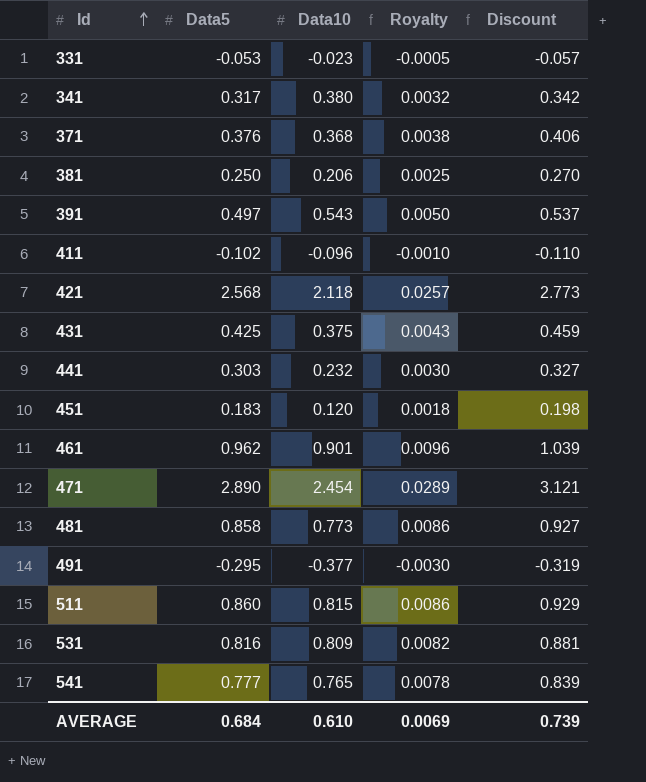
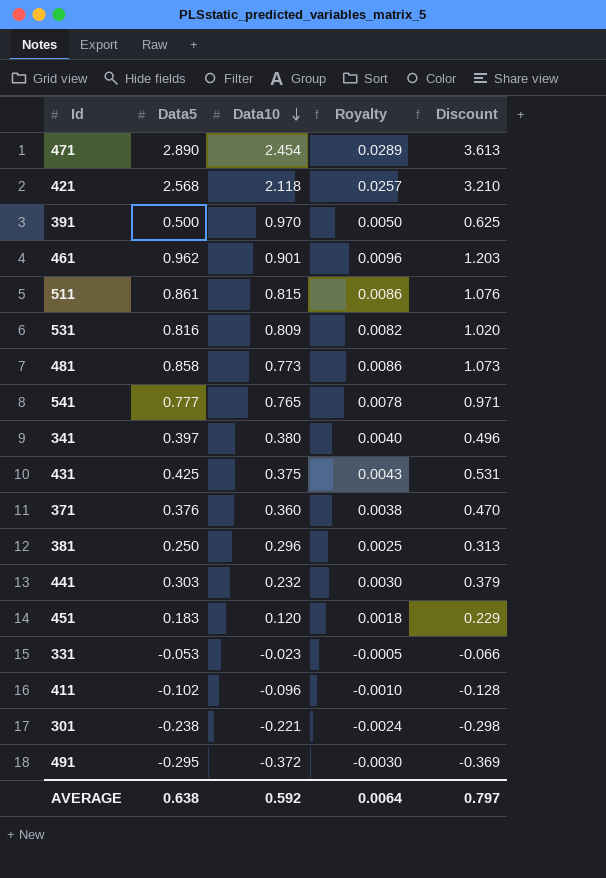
row order: Id ascending -> Data10 descending
column Discount | formula: [Data5] * 1.08 -> [Data5] * 1.25
391 | Data5: 0.497 -> 0.500
391 | Data10: 0.543 -> 0.970
511 | Data5: 0.860 -> 0.861
341 | Data5: 0.317 -> 0.397
341 | Royalty: 0.0032 -> 0.0040
371 | Data10: 0.368 -> 0.360
381 | Data10: 0.206 -> 0.296
row 301: none -> -0.238 | -0.221 | -0.0024 | -0.298
491 | Data10: -0.377 -> -0.372
AVERAGE | Data5: 0.684 -> 0.638
AVERAGE | Data10: 0.610 -> 0.592
AVERAGE | Royalty: 0.0069 -> 0.0064
AVERAGE | Discount: 0.739 -> 0.797

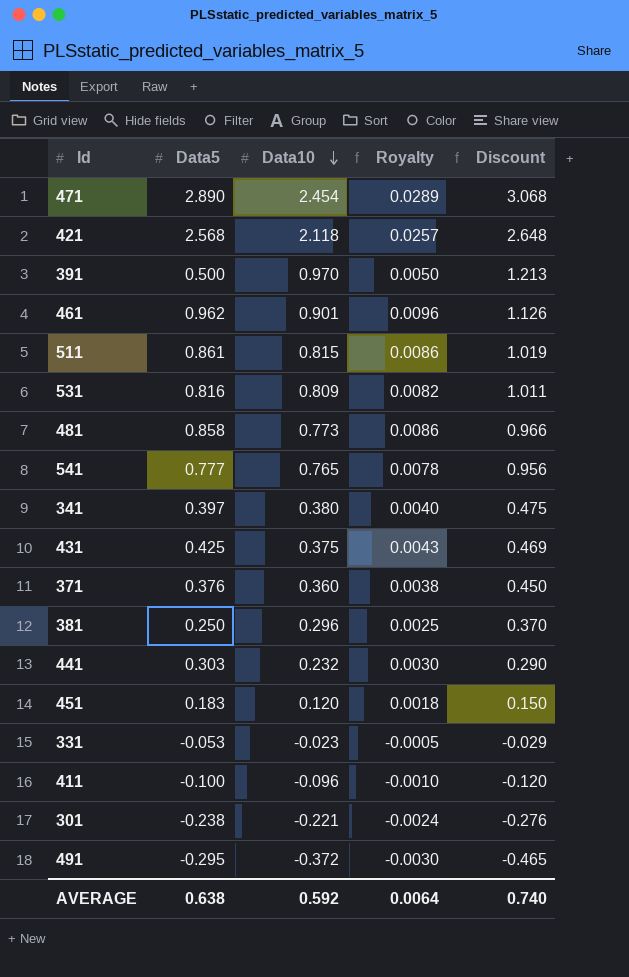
column Discount | formula: [Data5] * 1.25 -> [Data10] * 1.25
411 | Data5: -0.102 -> -0.100
AVERAGE | Discount: 0.797 -> 0.740

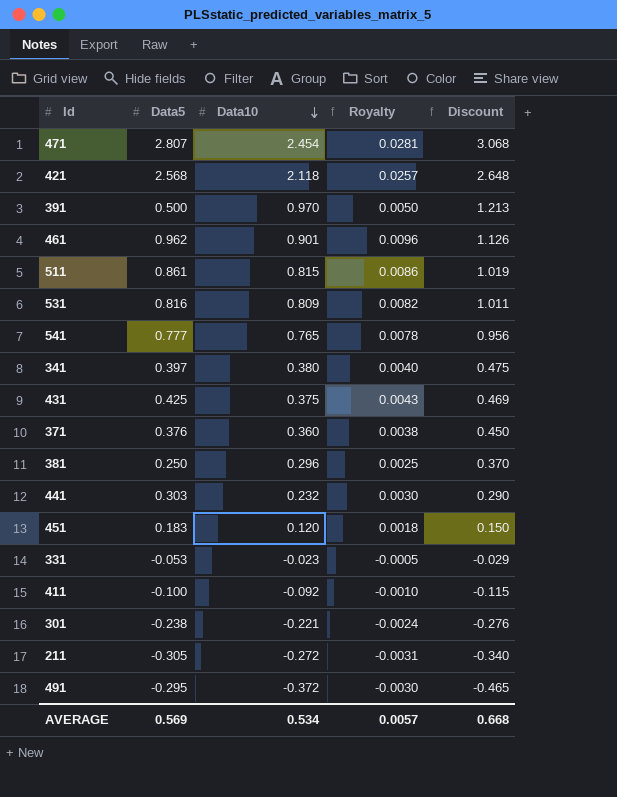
row 481: 0.858 | 0.773 | 0.0086 | 0.966 -> none
471 | Data5: 2.890 -> 2.807
471 | Royalty: 0.0289 -> 0.0281
411 | Data10: -0.096 -> -0.092
411 | Discount: -0.120 -> -0.115
row 211: none -> -0.305 | -0.272 | -0.0031 | -0.340
AVERAGE | Data5: 0.638 -> 0.569
AVERAGE | Data10: 0.592 -> 0.534
AVERAGE | Royalty: 0.0064 -> 0.0057
AVERAGE | Discount: 0.740 -> 0.668

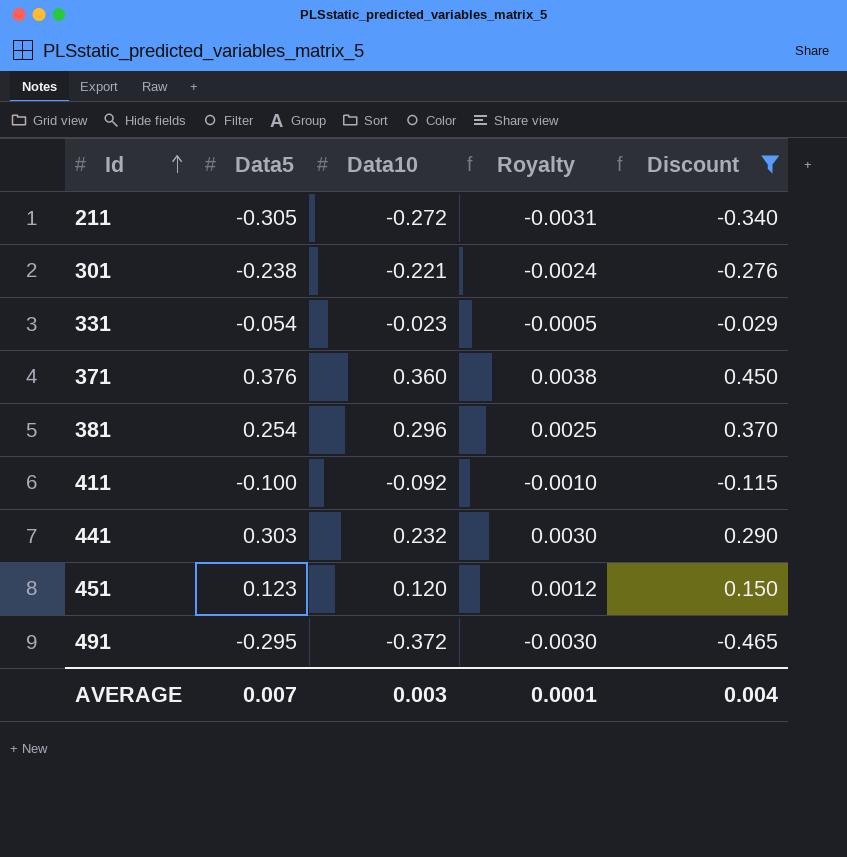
filter: none -> Discount <= 0.450
row order: Data10 descending -> Id ascending
331 | Data5: -0.053 -> -0.054
381 | Data5: 0.250 -> 0.254
451 | Data5: 0.183 -> 0.123
451 | Royalty: 0.0018 -> 0.0012
AVERAGE | Data5: 0.569 -> 0.007
AVERAGE | Data10: 0.534 -> 0.003
AVERAGE | Royalty: 0.0057 -> 0.0001
AVERAGE | Discount: 0.668 -> 0.004

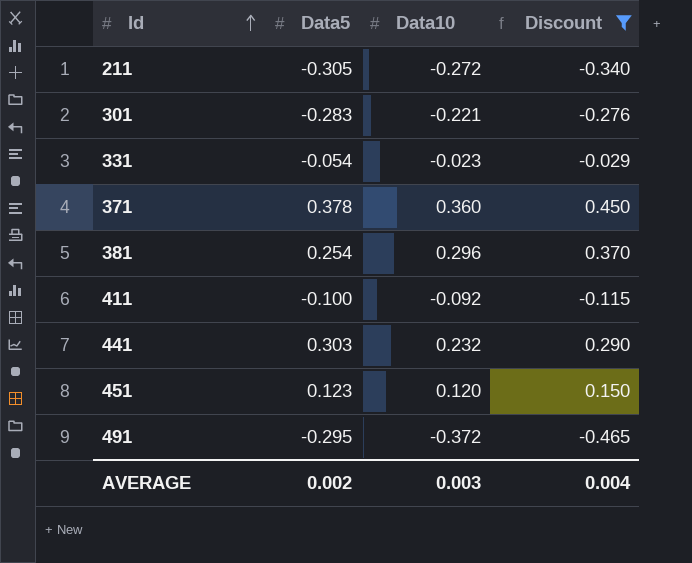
column Royalty | formula: [Data5] * 0.01 -> none
301 | Data5: -0.238 -> -0.283
371 | Data5: 0.376 -> 0.378
AVERAGE | Data5: 0.007 -> 0.002

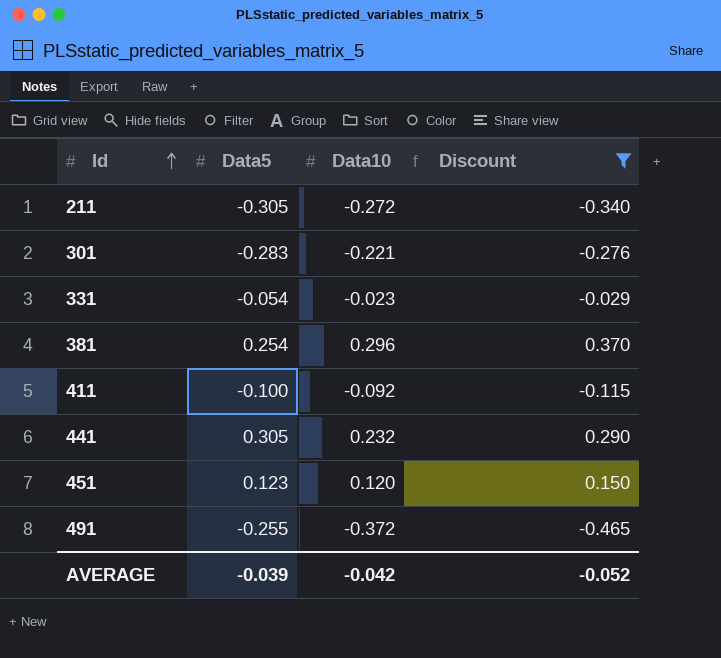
row 371: 0.378 | 0.360 | 0.450 -> none
441 | Data5: 0.303 -> 0.305
491 | Data5: -0.295 -> -0.255
AVERAGE | Data5: 0.002 -> -0.039
AVERAGE | Data10: 0.003 -> -0.042
AVERAGE | Discount: 0.004 -> -0.052

